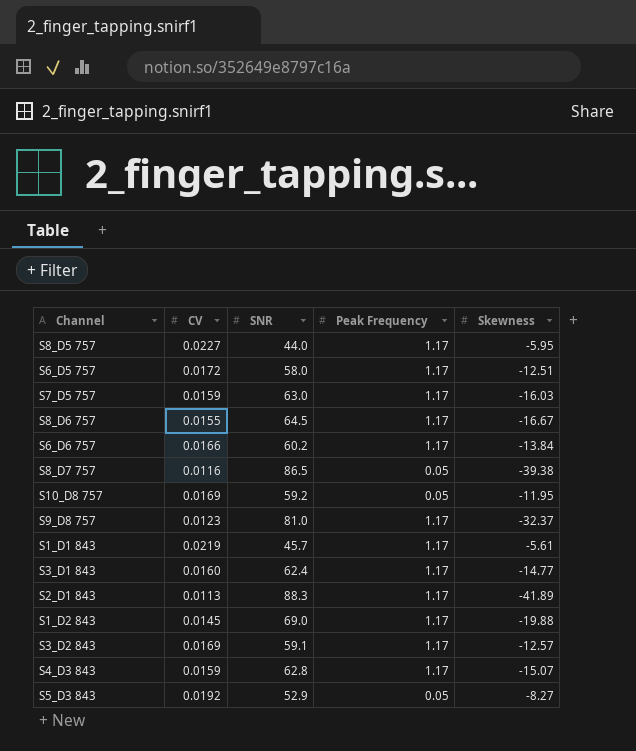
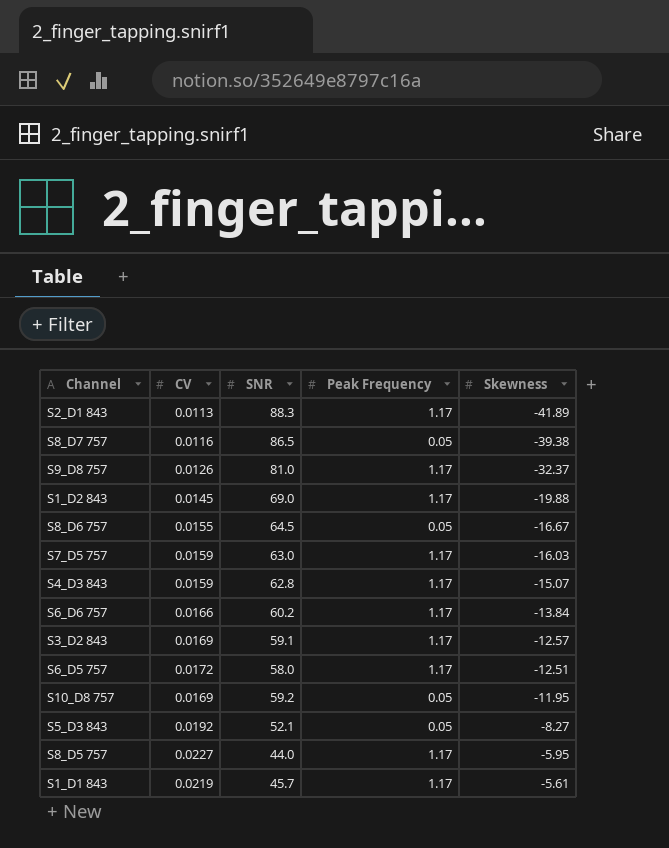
row order: none -> Skewness ascending
row S3_D1 843: 0.0160 | 62.4 | 1.17 | -14.77 -> none
S9_D8 757 | CV: 0.0123 -> 0.0126
S8_D6 757 | Peak Frequency: 1.17 -> 0.05
S5_D3 843 | SNR: 52.9 -> 52.1

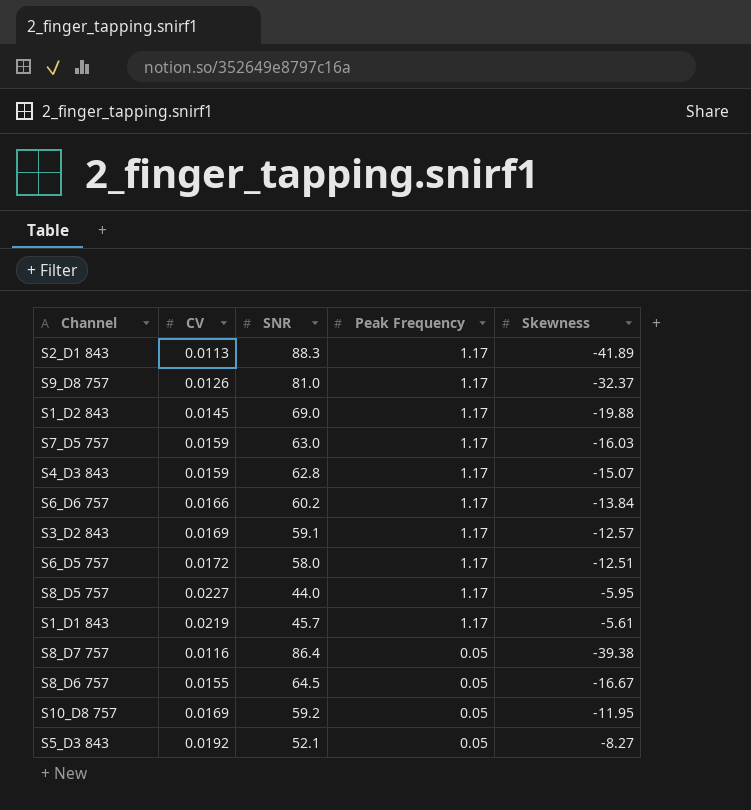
row order: Skewness ascending -> Peak Frequency descending
S8_D7 757 | SNR: 86.5 -> 86.4

